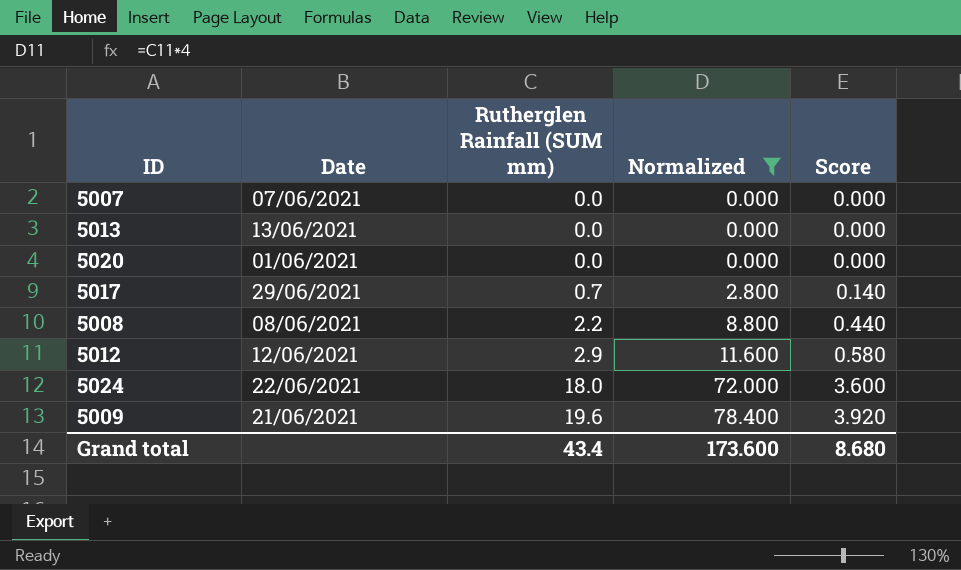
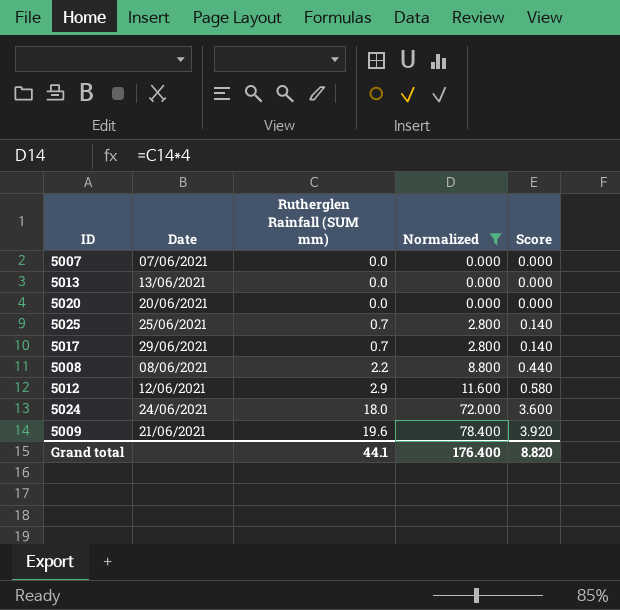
5020 | Date: 01/06/2021 -> 20/06/2021
row 5025: none -> 25/06/2021 | 0.7 | 2.800 | 0.140
5024 | Date: 22/06/2021 -> 24/06/2021
Grand total | Rutherglen Rainfall (SUM mm): 43.4 -> 44.1
Grand total | Normalized: 173.600 -> 176.400
Grand total | Score: 8.680 -> 8.820

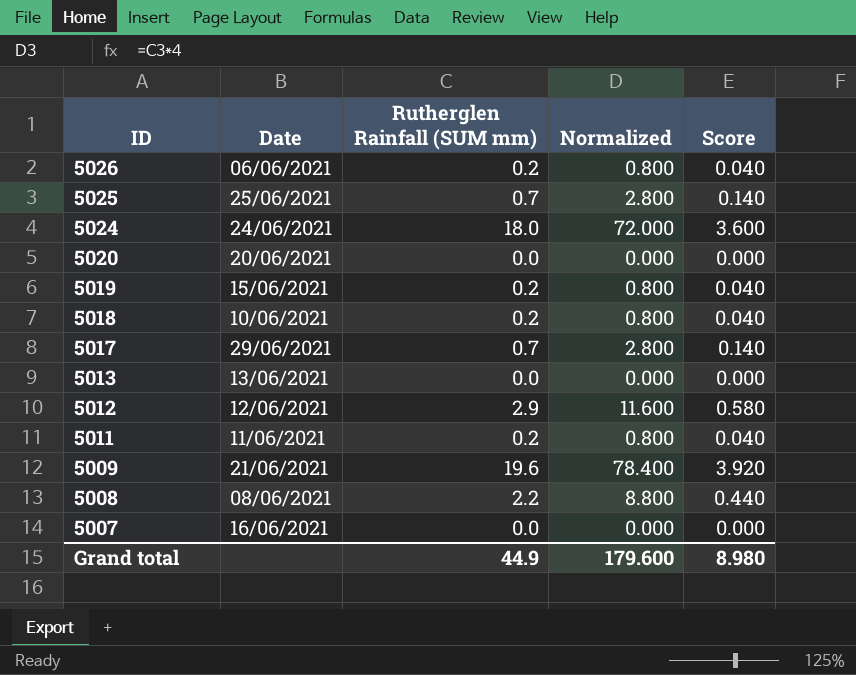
filter: Normalized != 0.800 -> none
row order: Rutherglen Rainfall (SUM mm) ascending -> ID descending
5007 | Date: 07/06/2021 -> 16/06/2021
Grand total | Rutherglen Rainfall (SUM mm): 44.1 -> 44.9
Grand total | Normalized: 176.400 -> 179.600
Grand total | Score: 8.820 -> 8.980

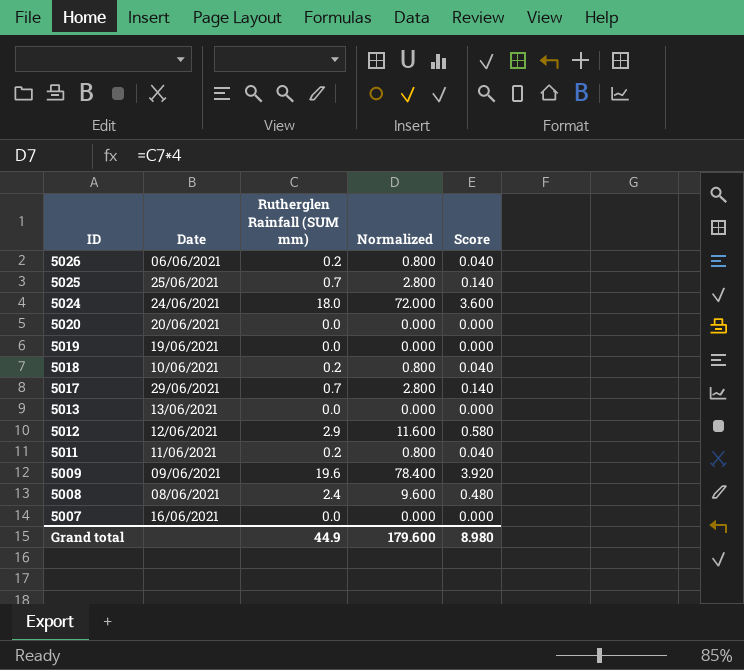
5019 | Date: 15/06/2021 -> 19/06/2021
5019 | Rutherglen Rainfall (SUM mm): 0.2 -> 0.0
5019 | Normalized: 0.800 -> 0.000
5019 | Score: 0.040 -> 0.000
5009 | Date: 21/06/2021 -> 09/06/2021
5008 | Rutherglen Rainfall (SUM mm): 2.2 -> 2.4
5008 | Normalized: 8.800 -> 9.600
5008 | Score: 0.440 -> 0.480

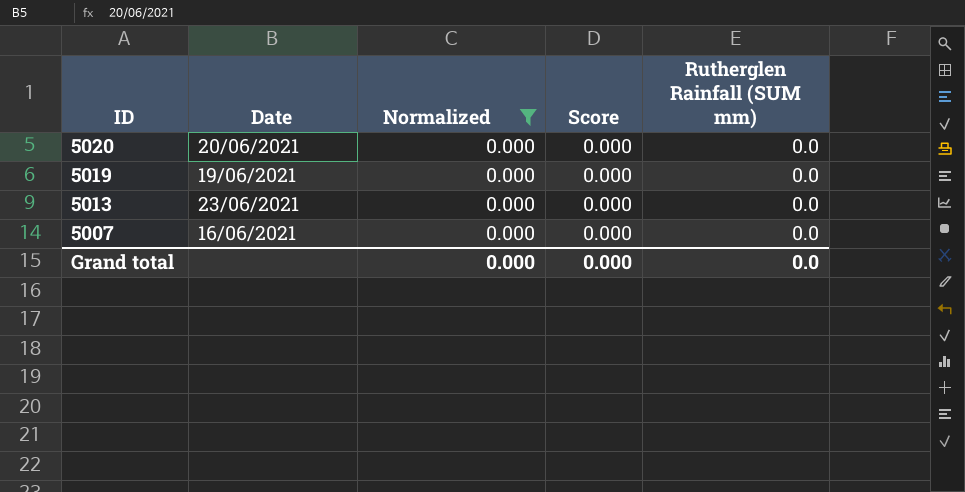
filter: none -> Normalized = 0.000
column Rutherglen Rainfall (SUM mm) | position: 3 -> 5
5013 | Date: 13/06/2021 -> 23/06/2021
Grand total | Normalized: 179.600 -> 0.000
Grand total | Score: 8.980 -> 0.000
Grand total | Rutherglen Rainfall (SUM mm): 44.9 -> 0.0

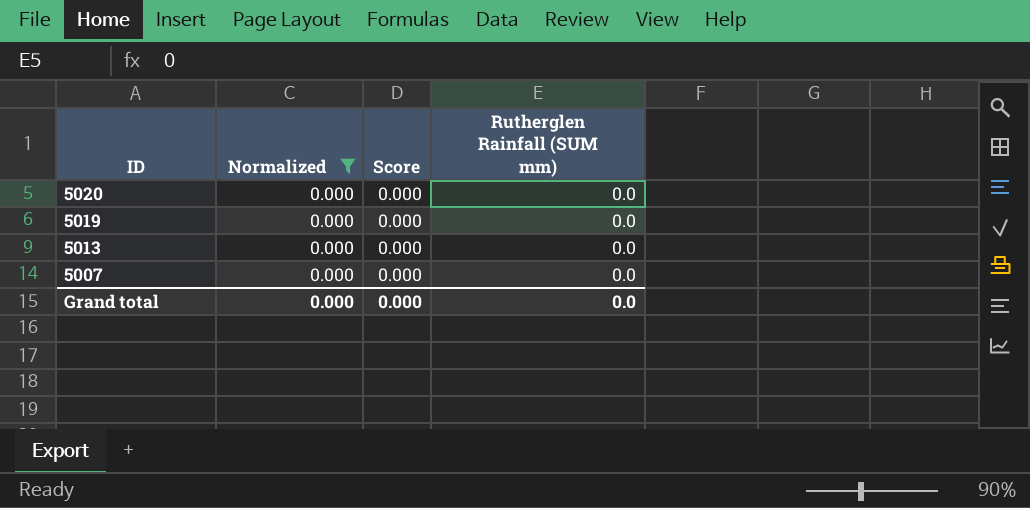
column Date | position: 2 -> none

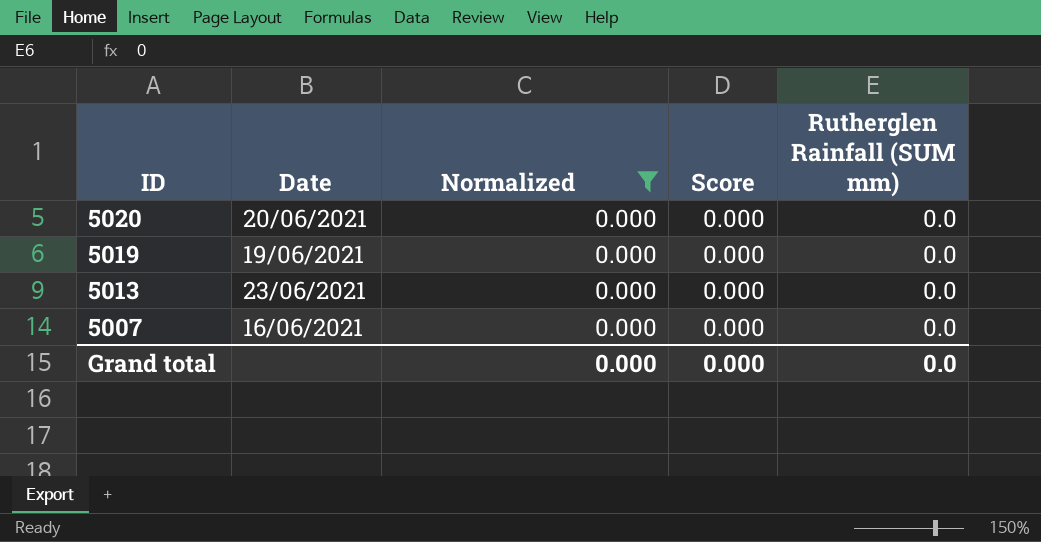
column Date | position: none -> 2

